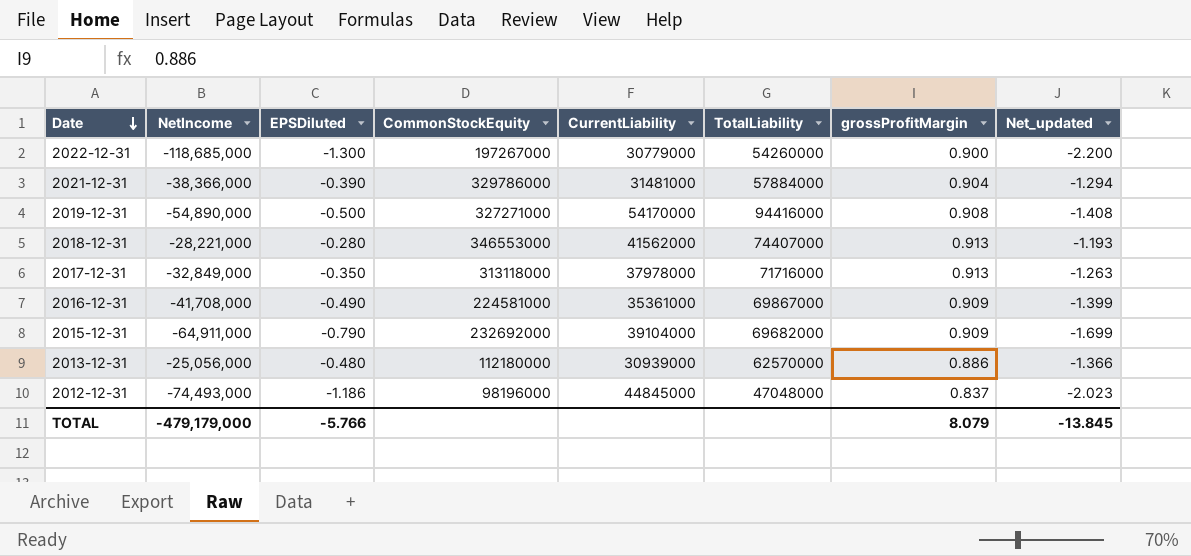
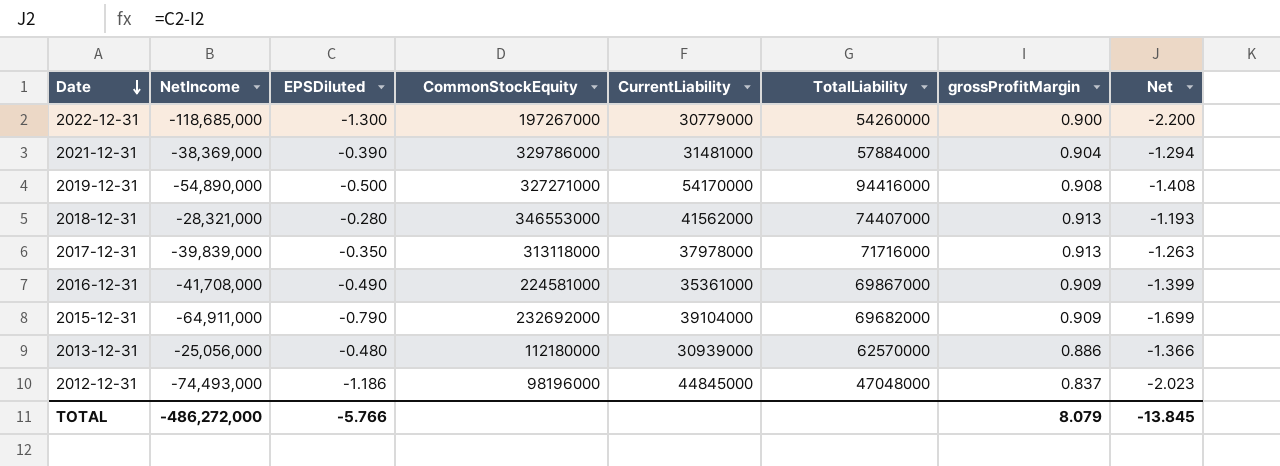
column name: Net_updated -> Net
2021-12-31 | NetIncome: -38,366,000 -> -38,369,000
2018-12-31 | NetIncome: -28,221,000 -> -28,321,000
2017-12-31 | NetIncome: -32,849,000 -> -39,839,000
TOTAL | NetIncome: -479,179,000 -> -486,272,000

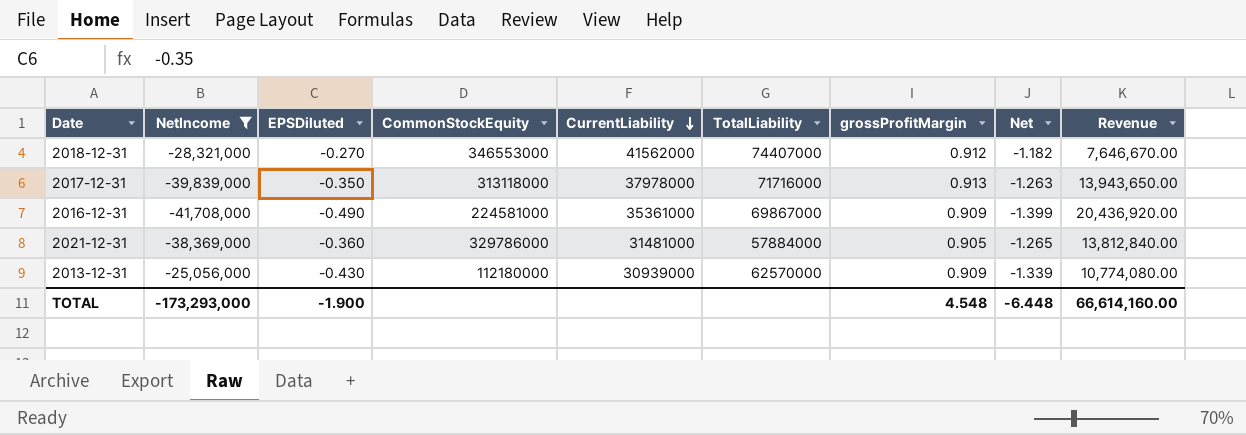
filter: none -> NetIncome >= -41,708,000
row order: Date descending -> CurrentLiability descending
column Revenue | formula: none -> [NetIncome] * [EPSDiluted]
2018-12-31 | EPSDiluted: -0.280 -> -0.270
2018-12-31 | grossProfitMargin: 0.913 -> 0.912
2018-12-31 | Net: -1.193 -> -1.182
2021-12-31 | EPSDiluted: -0.390 -> -0.360
2021-12-31 | grossProfitMargin: 0.904 -> 0.905
2021-12-31 | Net: -1.294 -> -1.265
2013-12-31 | EPSDiluted: -0.480 -> -0.430
2013-12-31 | grossProfitMargin: 0.886 -> 0.909
2013-12-31 | Net: -1.366 -> -1.339
TOTAL | NetIncome: -486,272,000 -> -173,293,000
TOTAL | EPSDiluted: -5.766 -> -1.900
TOTAL | grossProfitMargin: 8.079 -> 4.548
TOTAL | Net: -13.845 -> -6.448

